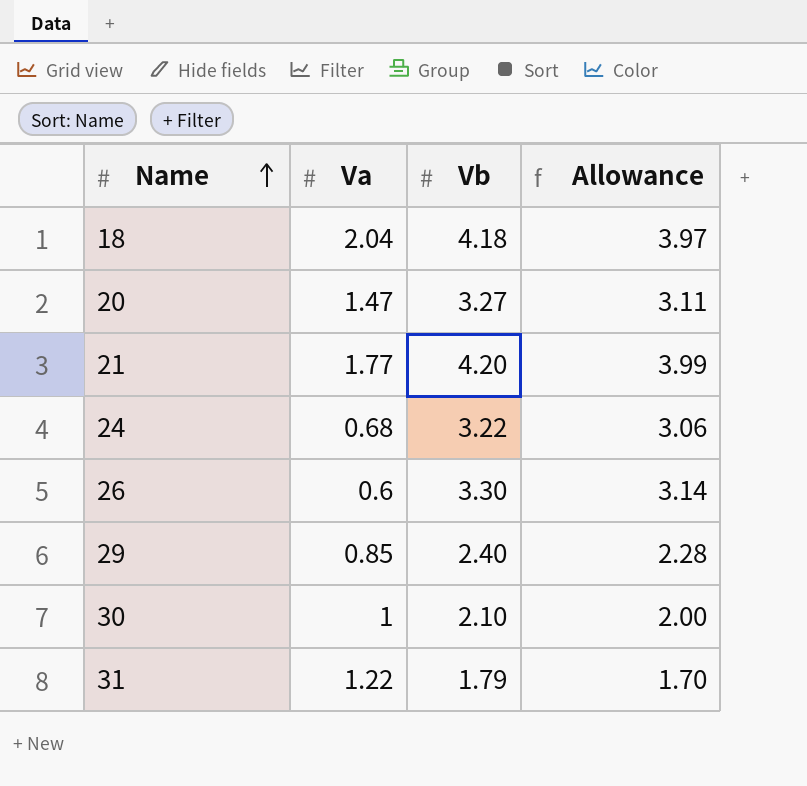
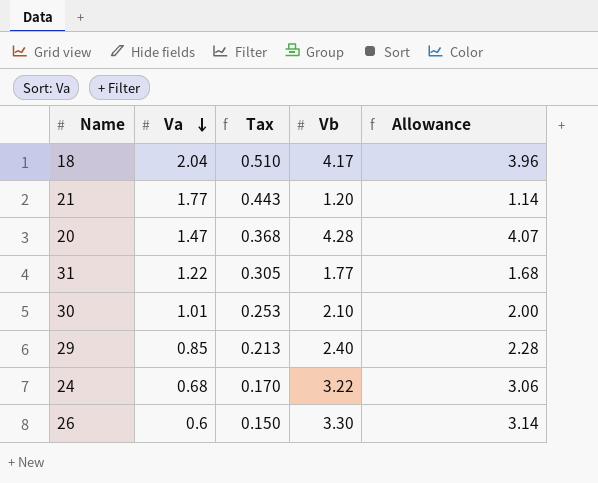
row order: Name ascending -> Va descending
column Tax | formula: none -> [Va] * 0.25
18 | Vb: 4.18 -> 4.17
18 | Allowance: 3.97 -> 3.96
21 | Vb: 4.20 -> 1.20
21 | Allowance: 3.99 -> 1.14
20 | Vb: 3.27 -> 4.28
20 | Allowance: 3.11 -> 4.07
31 | Vb: 1.79 -> 1.77
31 | Allowance: 1.70 -> 1.68
30 | Va: 1 -> 1.01

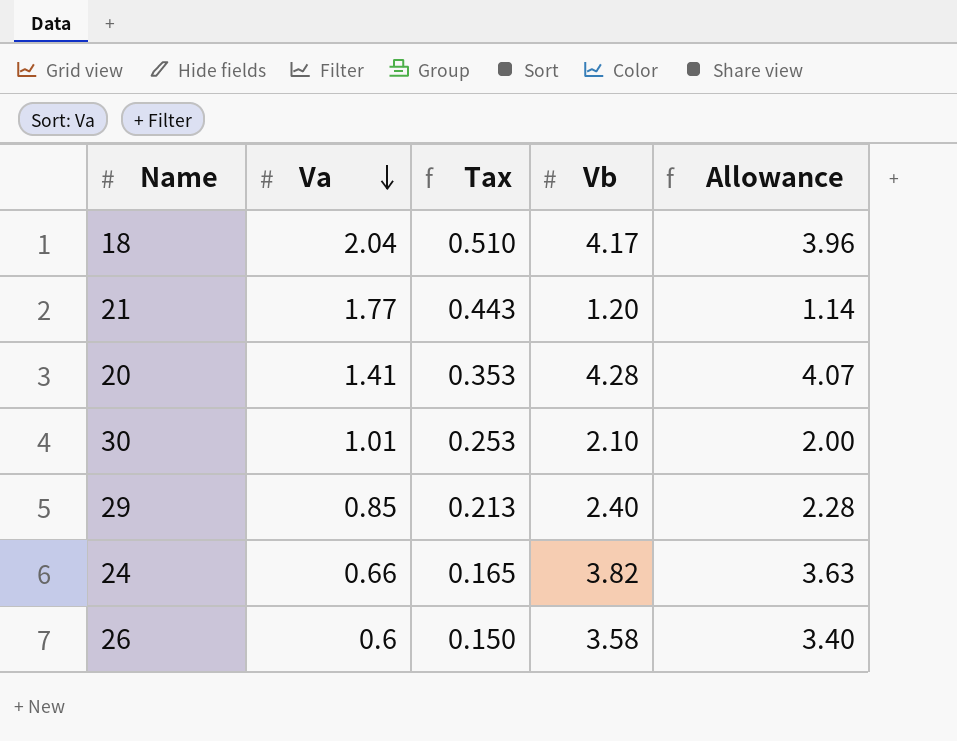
row 31: 1.22 | 0.305 | 1.77 | 1.68 -> none
20 | Va: 1.47 -> 1.41
20 | Tax: 0.368 -> 0.353
24 | Va: 0.68 -> 0.66
24 | Tax: 0.170 -> 0.165
24 | Vb: 3.22 -> 3.82
24 | Allowance: 3.06 -> 3.63
26 | Vb: 3.30 -> 3.58
26 | Allowance: 3.14 -> 3.40

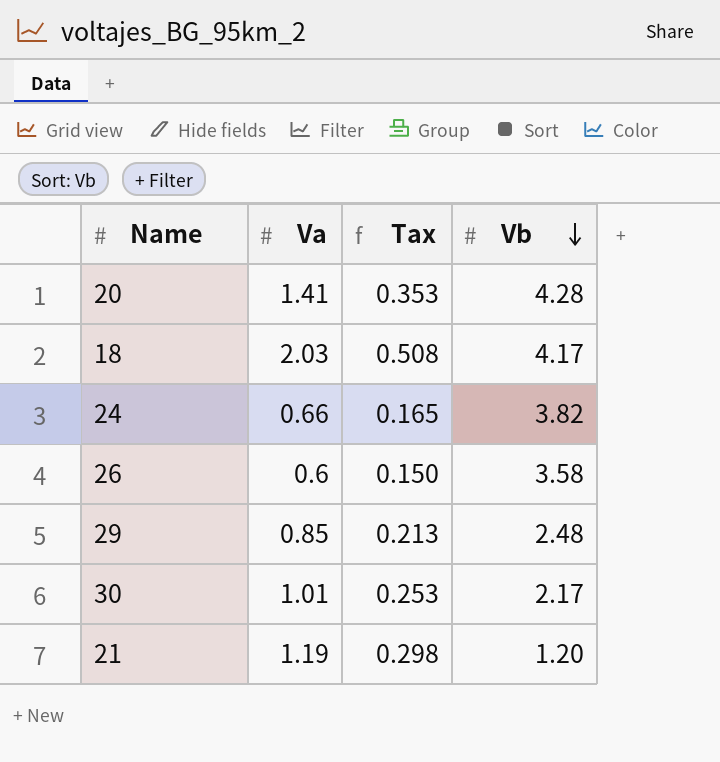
row order: Va descending -> Vb descending
column Allowance | formula: [Vb] * 0.95 -> none
18 | Va: 2.04 -> 2.03
18 | Tax: 0.510 -> 0.508
29 | Vb: 2.40 -> 2.48
30 | Vb: 2.10 -> 2.17
21 | Va: 1.77 -> 1.19
21 | Tax: 0.443 -> 0.298

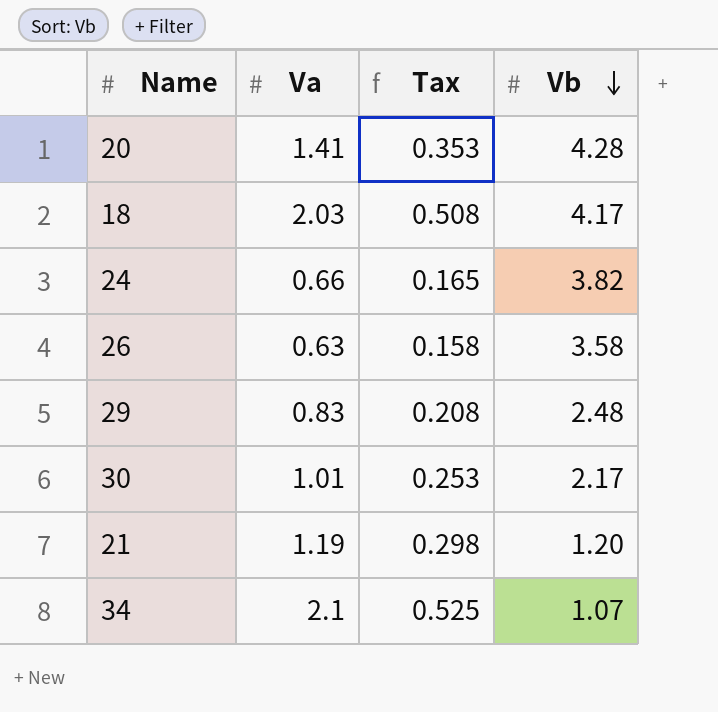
26 | Va: 0.6 -> 0.63
26 | Tax: 0.150 -> 0.158
29 | Va: 0.85 -> 0.83
29 | Tax: 0.213 -> 0.208
row 34: none -> 2.1 | 0.525 | 1.07

